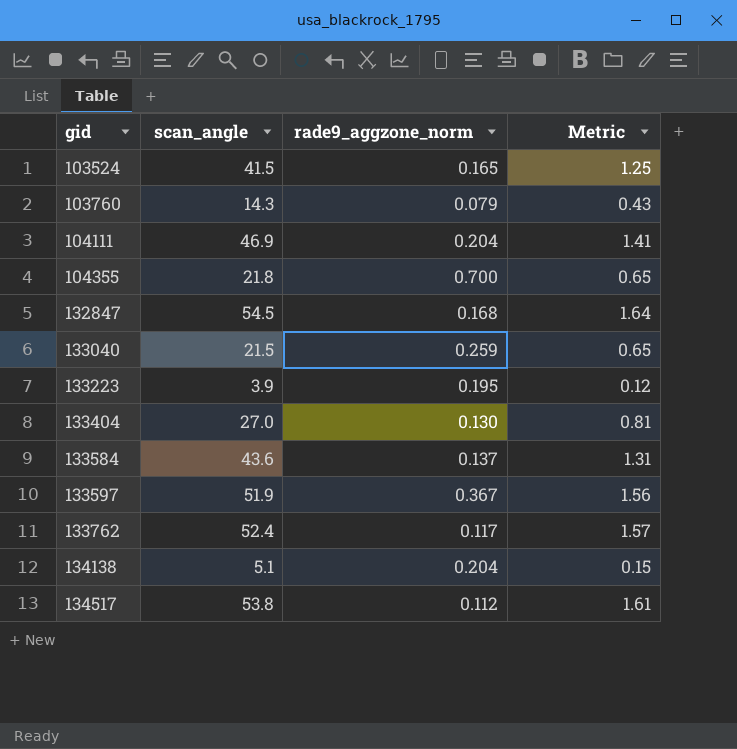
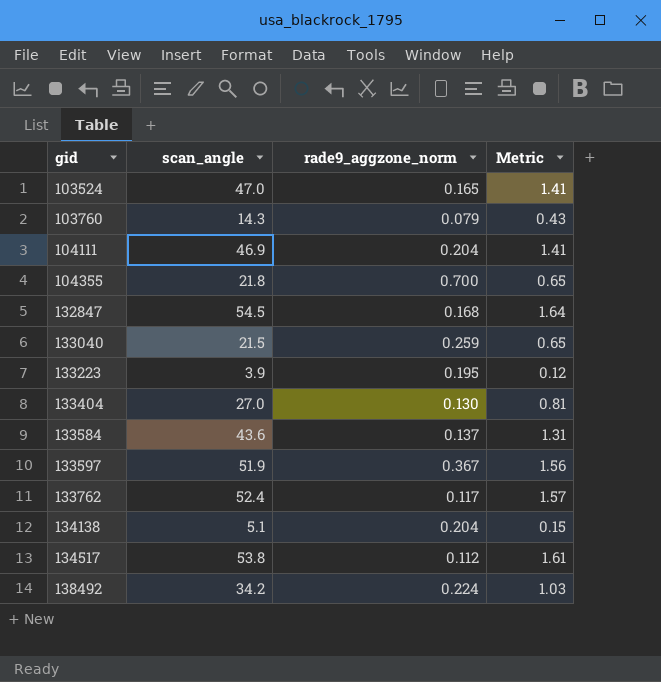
103524 | scan_angle: 41.5 -> 47.0
103524 | Metric: 1.25 -> 1.41
row 138492: none -> 34.2 | 0.224 | 1.03

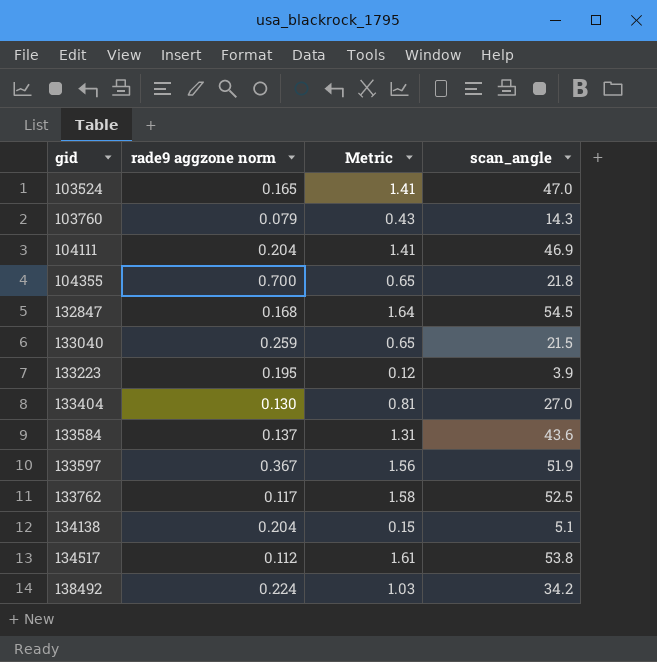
column name: rade9_aggzone_norm -> rade9 aggzone norm
column scan_angle | position: 2 -> 4
133762 | Metric: 1.57 -> 1.58
133762 | scan_angle: 52.4 -> 52.5

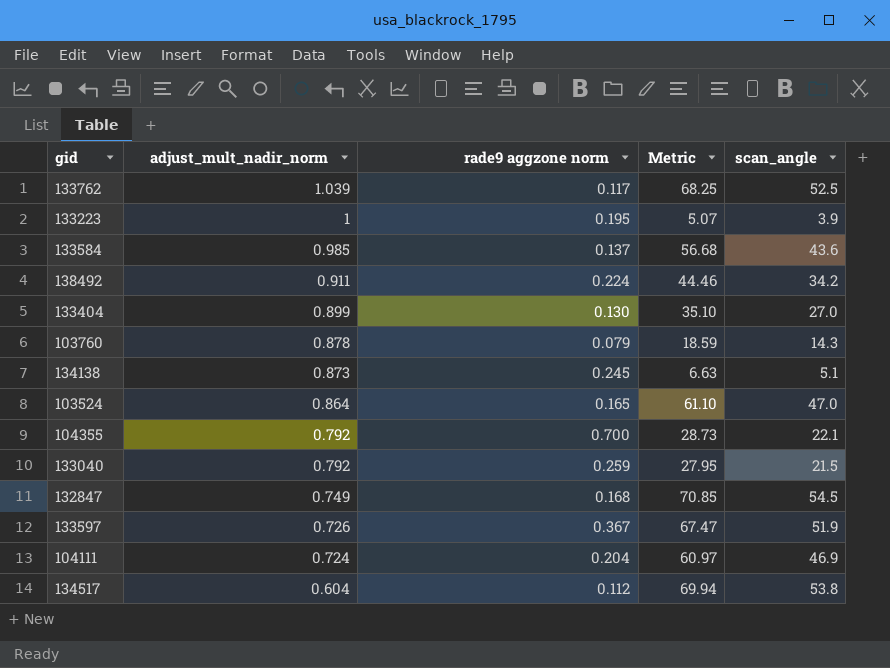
row order: gid ascending -> adjust_mult_nadir_norm descending
column adjust_mult_nadir_norm | position: none -> 2
column Metric | formula: [scan_angle] * 0.03 -> [scan_angle] * 1.3
134138 | rade9 aggzone norm: 0.204 -> 0.245
104355 | scan_angle: 21.8 -> 22.1

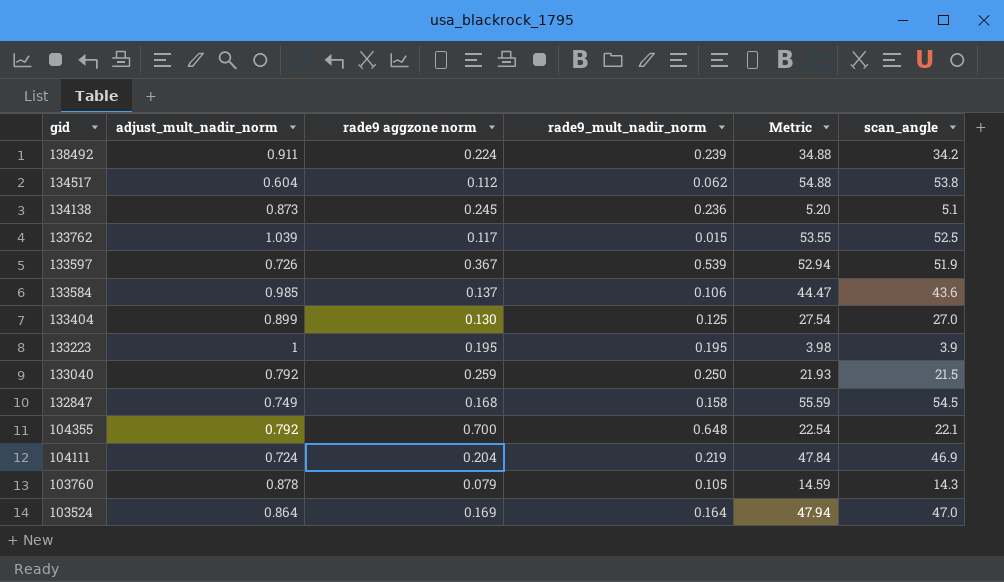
row order: adjust_mult_nadir_norm descending -> gid descending
column rade9_mult_nadir_norm | position: none -> 4
column Metric | formula: [scan_angle] * 1.3 -> [scan_angle] * 1.02
103524 | rade9 aggzone norm: 0.165 -> 0.169

